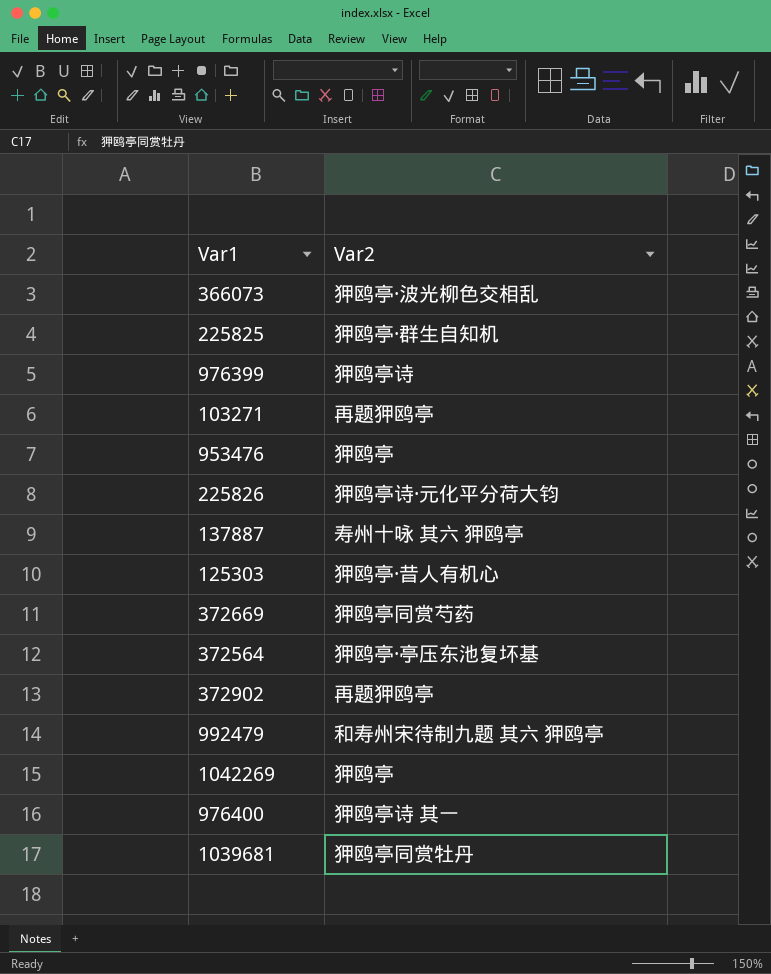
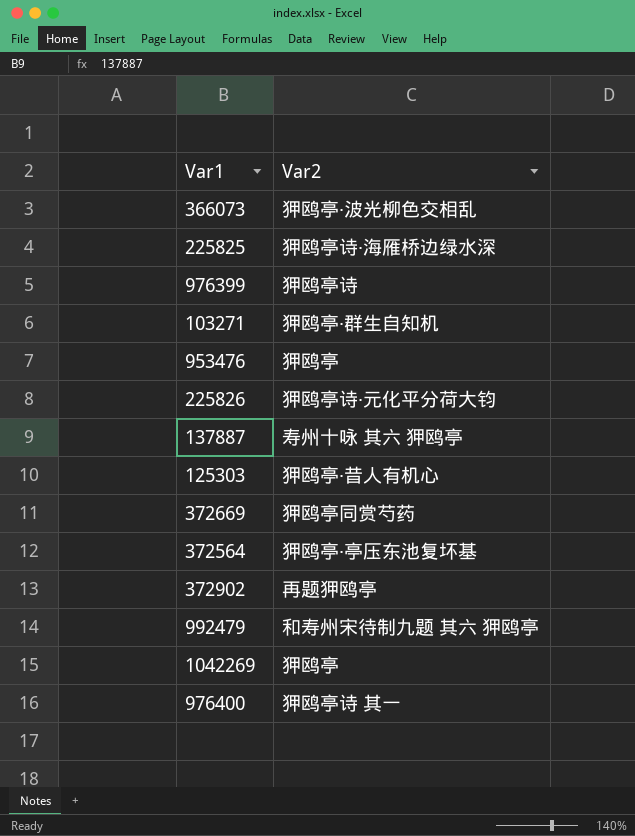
row 1039681: 狎鸥亭同赏牡丹 -> none
225825 | Var2: 狎鸥亭·群生自知机 -> 狎鸥亭诗·海雁桥边绿水深
103271 | Var2: 再题狎鸥亭 -> 狎鸥亭·群生自知机

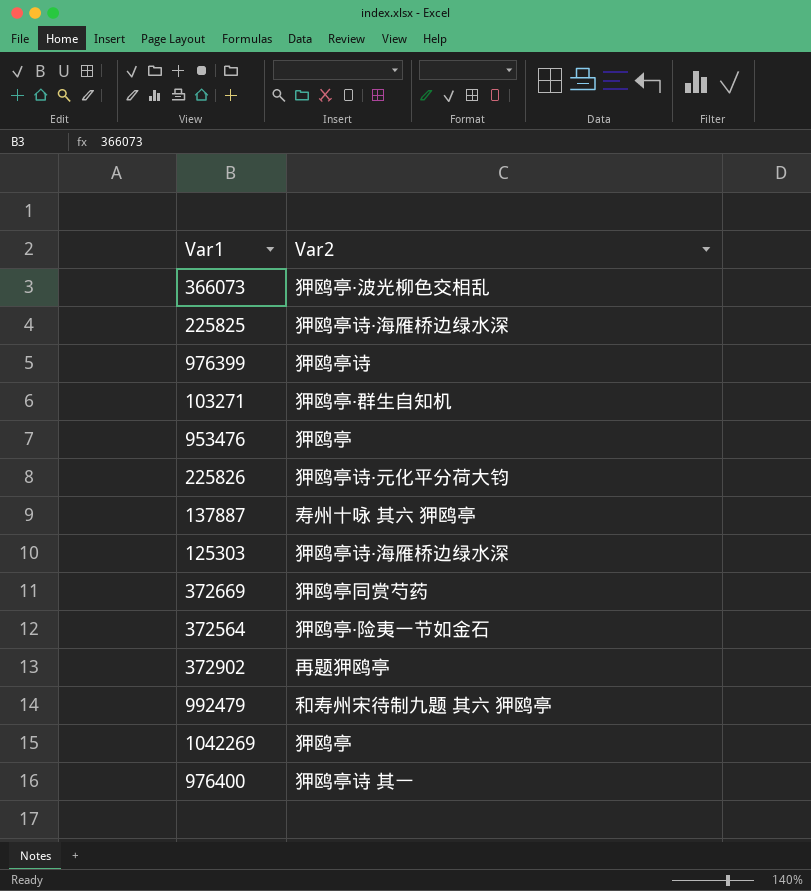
125303 | Var2: 狎鸥亭·昔人有机心 -> 狎鸥亭诗·海雁桥边绿水深
372564 | Var2: 狎鸥亭·亭压东池复坏基 -> 狎鸥亭·险夷一节如金石

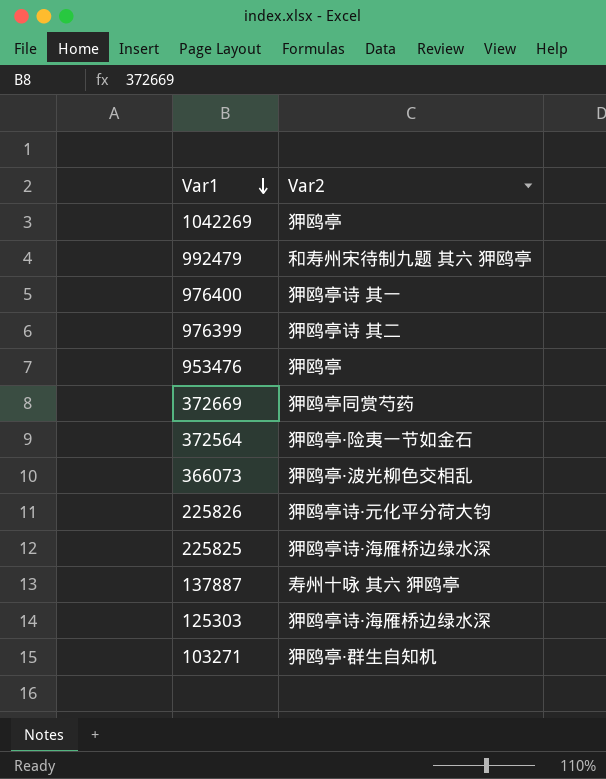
row order: none -> Var1 descending
row 372902: 再题狎鸥亭 -> none
976399 | Var2: 狎鸥亭诗 -> 狎鸥亭诗 其二

